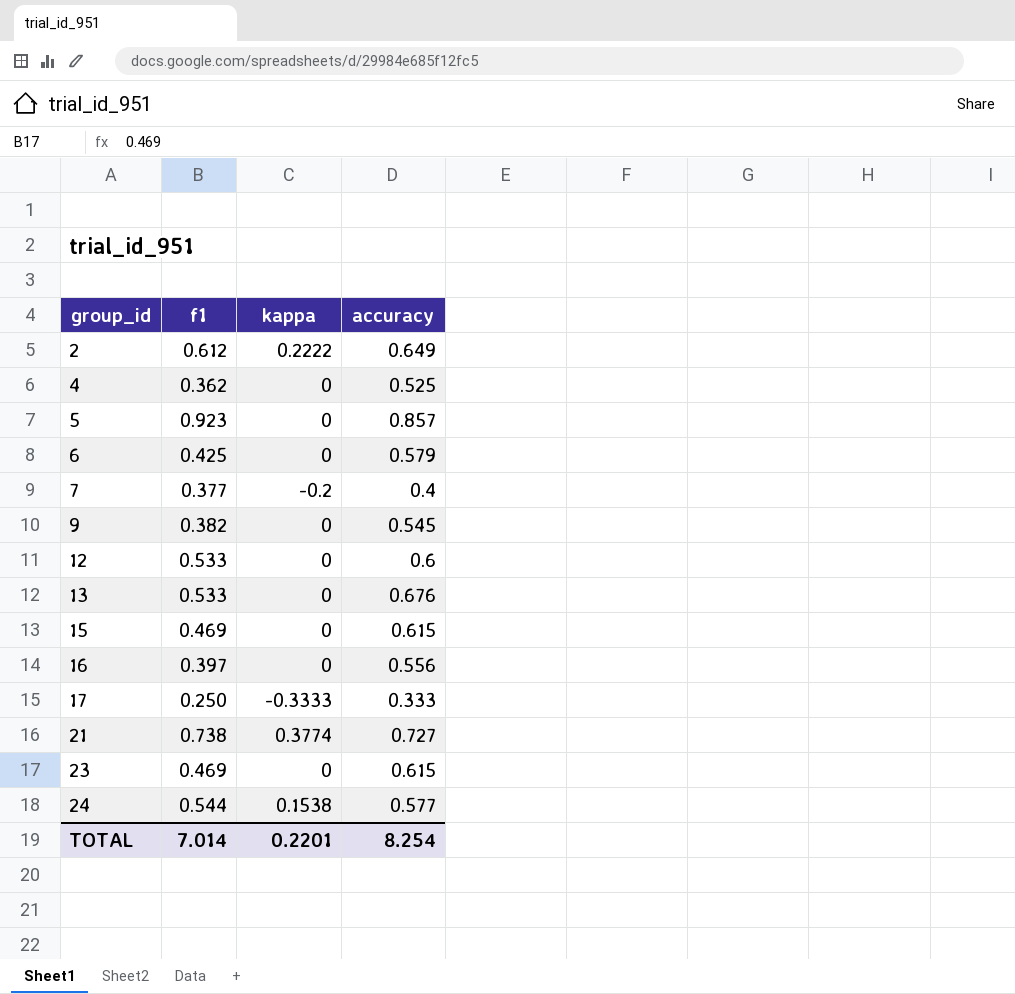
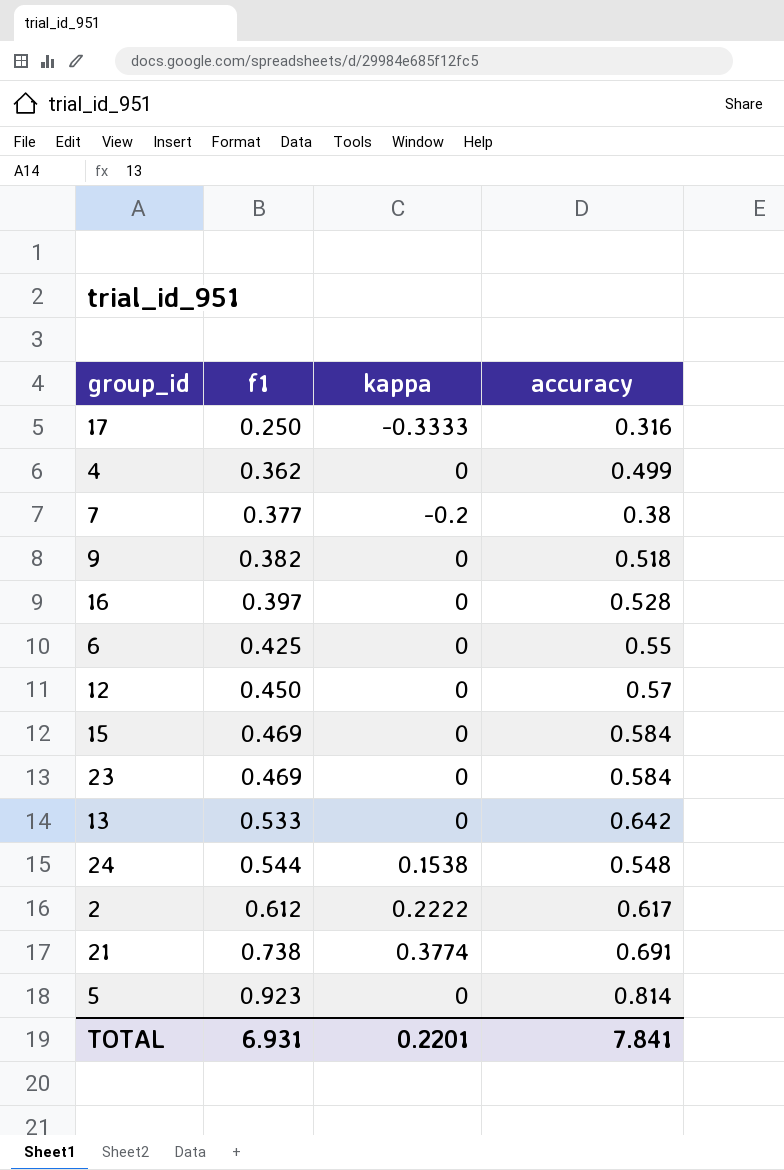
row order: group_id ascending -> f1 ascending
17 | accuracy: 0.333 -> 0.316
4 | accuracy: 0.525 -> 0.499
7 | accuracy: 0.4 -> 0.38
9 | accuracy: 0.545 -> 0.518
16 | accuracy: 0.556 -> 0.528
6 | accuracy: 0.579 -> 0.55
12 | f1: 0.533 -> 0.450
12 | accuracy: 0.6 -> 0.57
15 | accuracy: 0.615 -> 0.584
23 | accuracy: 0.615 -> 0.584
13 | accuracy: 0.676 -> 0.642
24 | accuracy: 0.577 -> 0.548
2 | accuracy: 0.649 -> 0.617
21 | accuracy: 0.727 -> 0.691
5 | accuracy: 0.857 -> 0.814
TOTAL | f1: 7.014 -> 6.931
TOTAL | accuracy: 8.254 -> 7.841

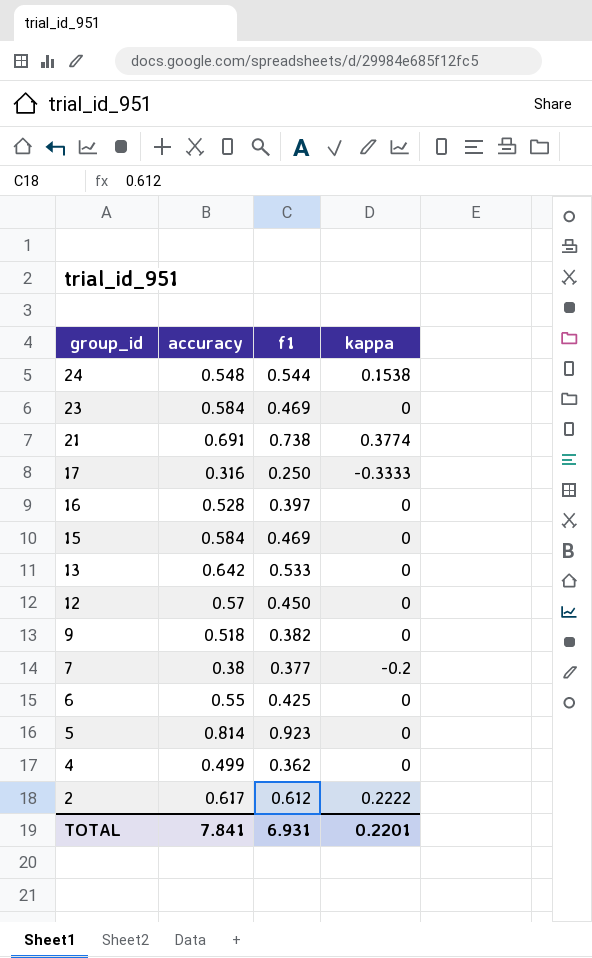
row order: f1 ascending -> group_id descending
column accuracy | position: 4 -> 2

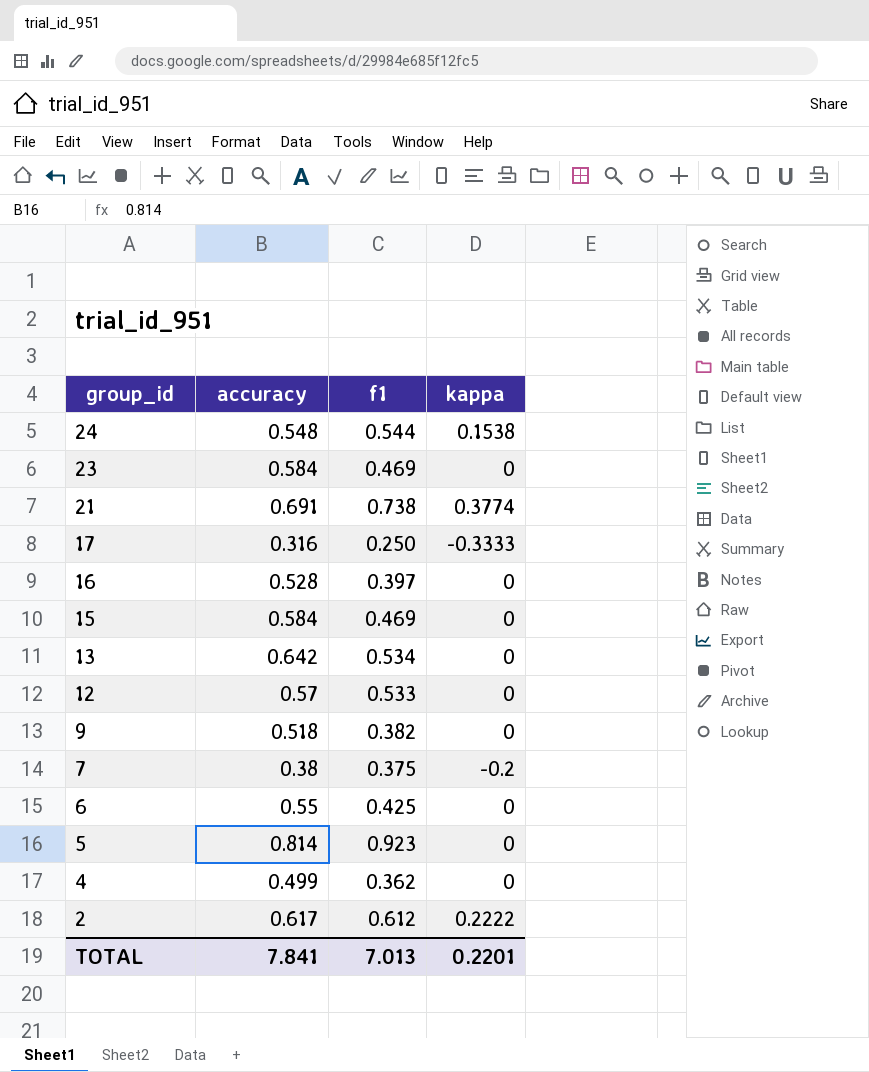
13 | f1: 0.533 -> 0.534
12 | f1: 0.450 -> 0.533
7 | f1: 0.377 -> 0.375
TOTAL | f1: 6.931 -> 7.013

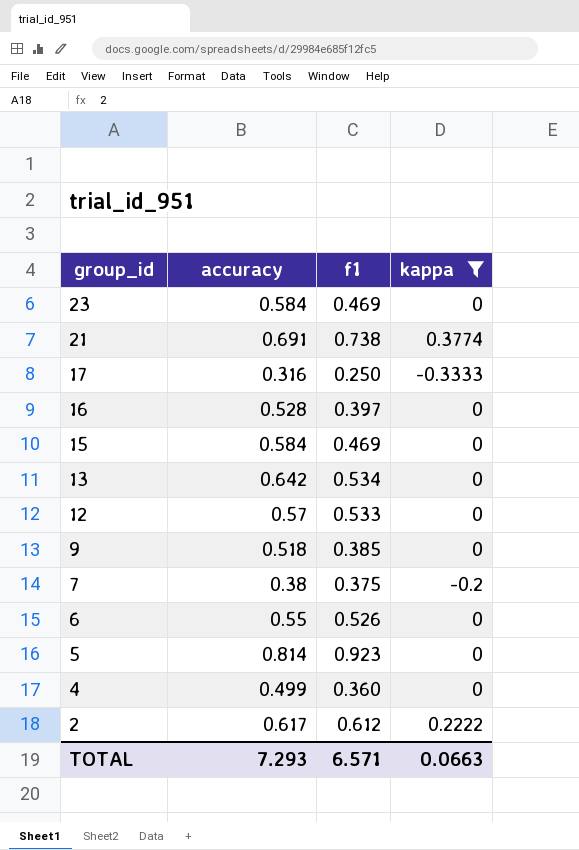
filter: none -> kappa != 0.1538
9 | f1: 0.382 -> 0.385
6 | f1: 0.425 -> 0.526
4 | f1: 0.362 -> 0.360
TOTAL | accuracy: 7.841 -> 7.293
TOTAL | f1: 7.013 -> 6.571
TOTAL | kappa: 0.2201 -> 0.0663

